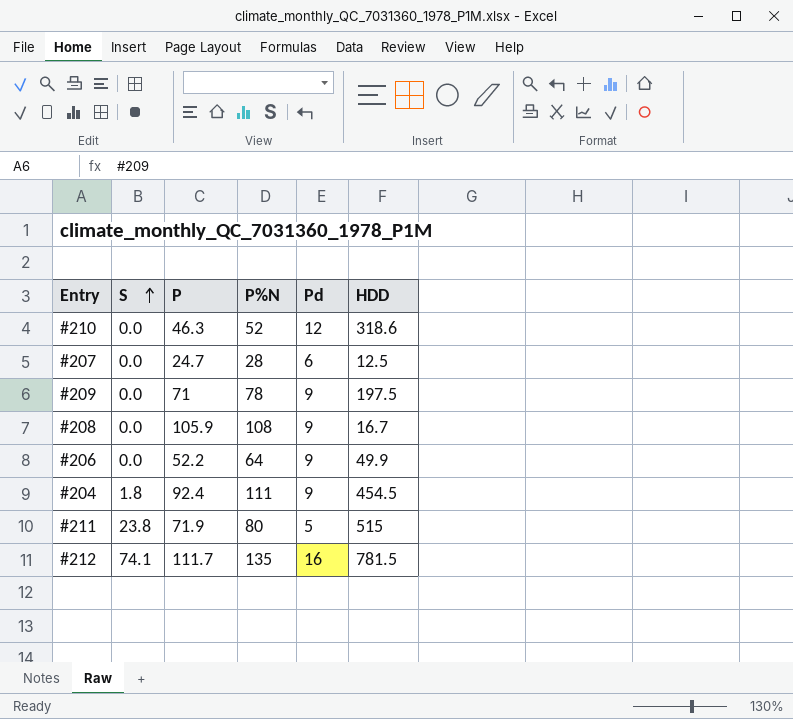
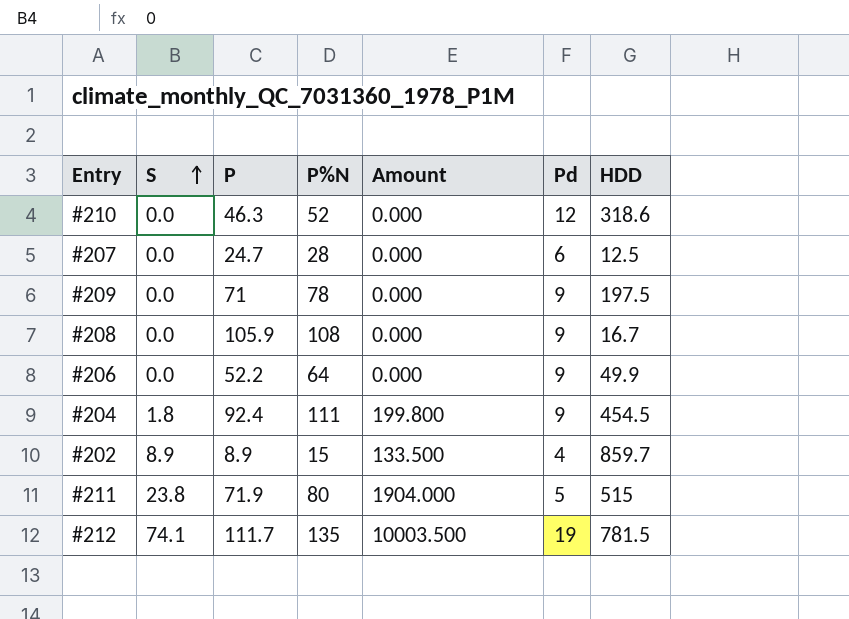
column Amount | formula: none -> [S] * [P%N]
row #202: none -> 8.9 | 8.9 | 15 | 133.500 | 4 | 859.7
#212 | Pd: 16 -> 19

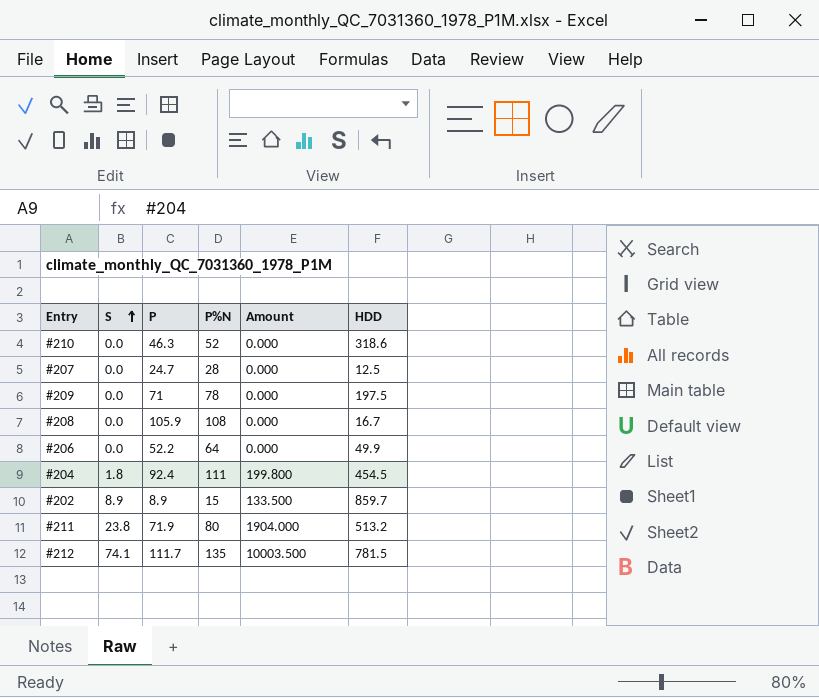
column Pd | position: 6 -> none
#211 | HDD: 515 -> 513.2

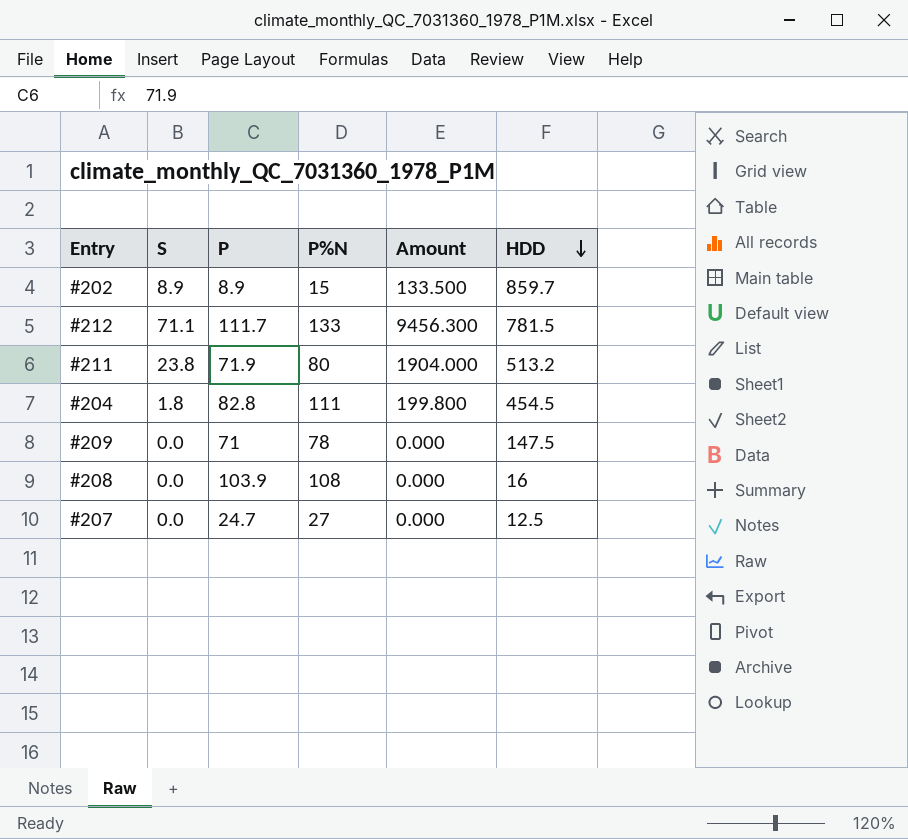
row order: S ascending -> HDD descending
row #210: 0.0 | 46.3 | 52 | 0.000 | 318.6 -> none
row #206: 0.0 | 52.2 | 64 | 0.000 | 49.9 -> none
#212 | S: 74.1 -> 71.1
#212 | P%N: 135 -> 133
#212 | Amount: 10003.500 -> 9456.300
#204 | P: 92.4 -> 82.8
#209 | HDD: 197.5 -> 147.5
#208 | P: 105.9 -> 103.9
#208 | HDD: 16.7 -> 16
#207 | P%N: 28 -> 27

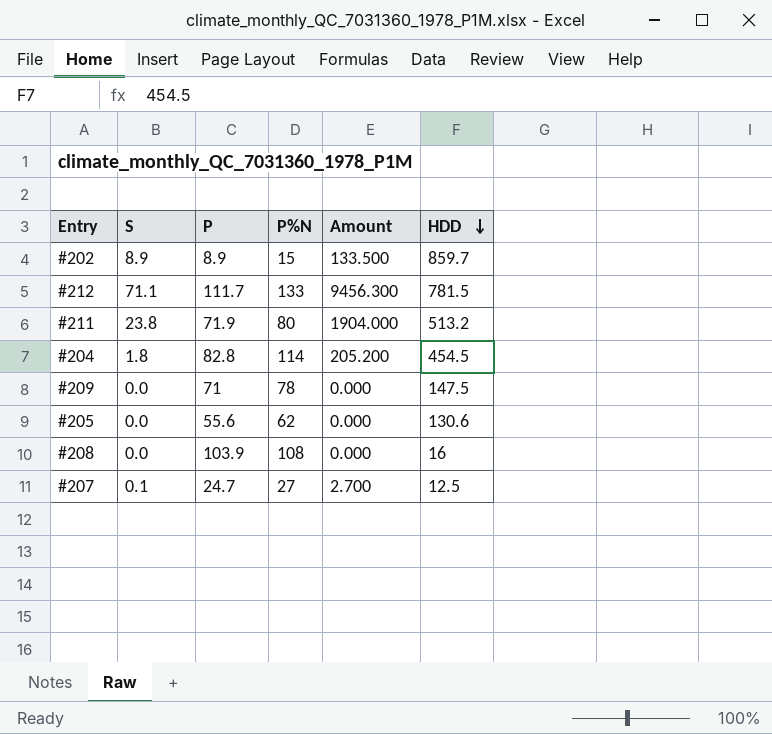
#204 | P%N: 111 -> 114
#204 | Amount: 199.800 -> 205.200
row #205: none -> 0.0 | 55.6 | 62 | 0.000 | 130.6
#207 | S: 0.0 -> 0.1
#207 | Amount: 0.000 -> 2.700

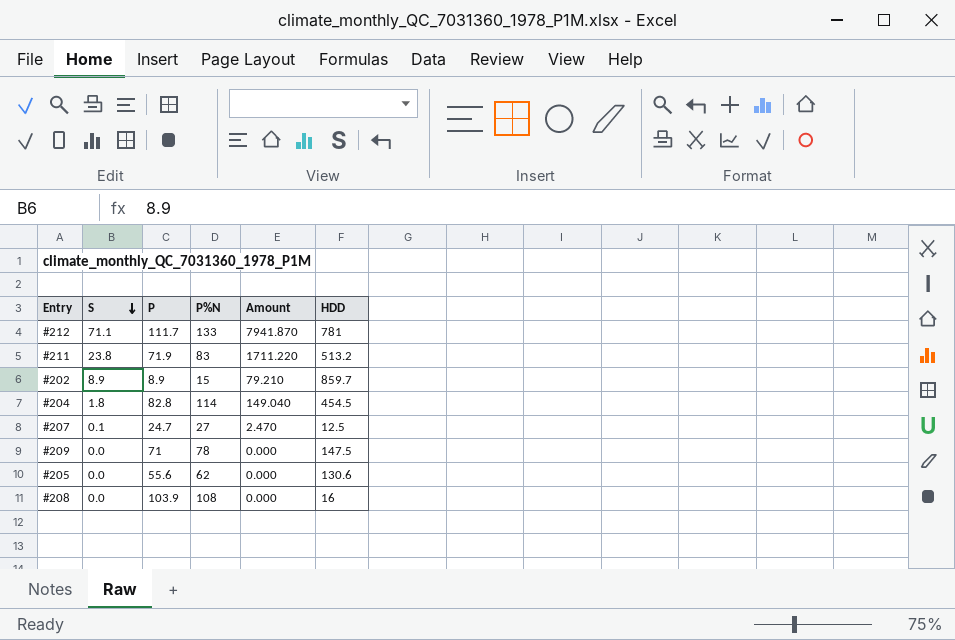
row order: HDD descending -> S descending
column Amount | formula: [S] * [P%N] -> [S] * [P]
#212 | HDD: 781.5 -> 781
#211 | P%N: 80 -> 83

